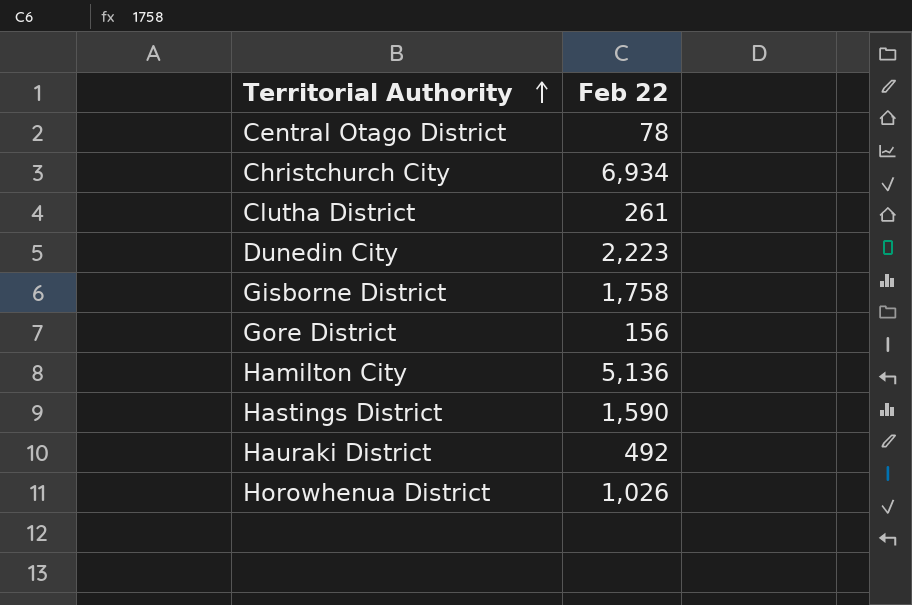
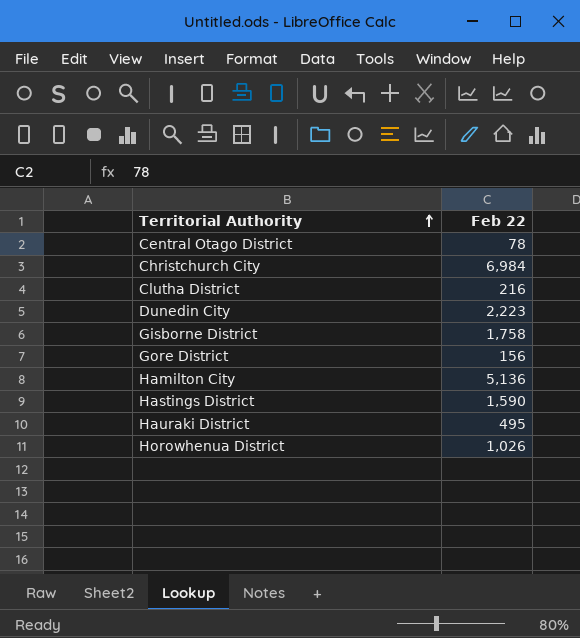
Christchurch City | Feb 22: 6,934 -> 6,984
Clutha District | Feb 22: 261 -> 216
Hauraki District | Feb 22: 492 -> 495

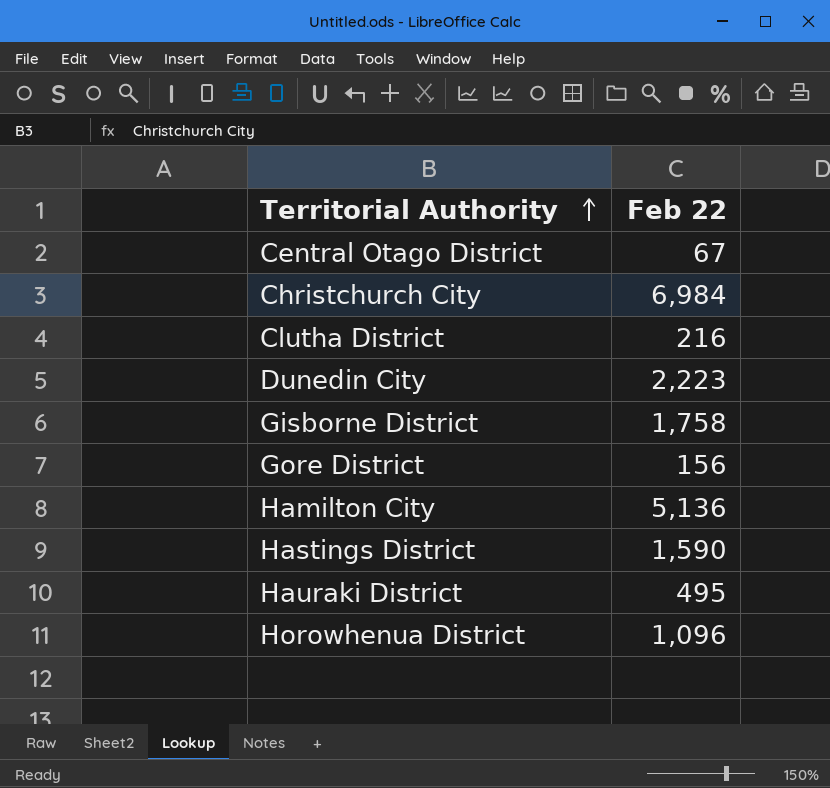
Central Otago District | Feb 22: 78 -> 67
Horowhenua District | Feb 22: 1,026 -> 1,096

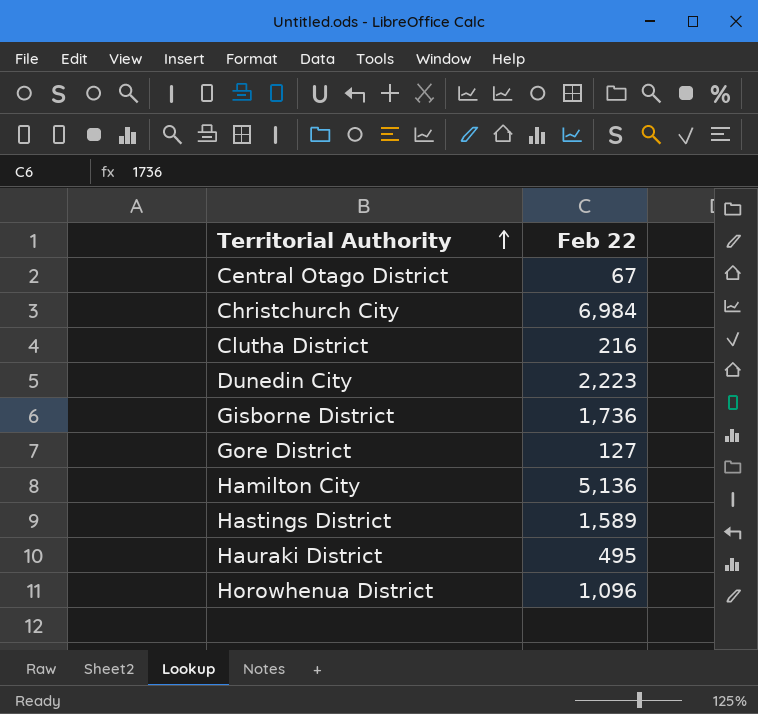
Gisborne District | Feb 22: 1,758 -> 1,736
Gore District | Feb 22: 156 -> 127
Hastings District | Feb 22: 1,590 -> 1,589

